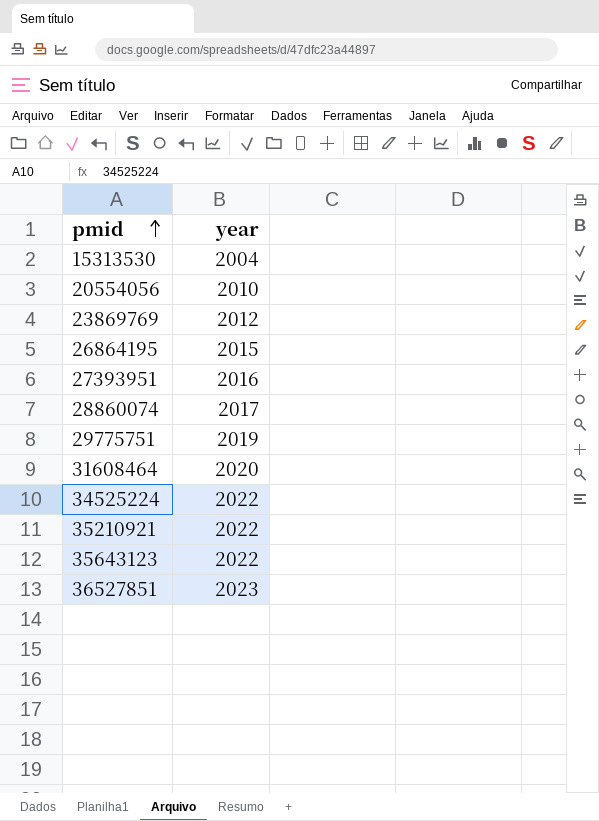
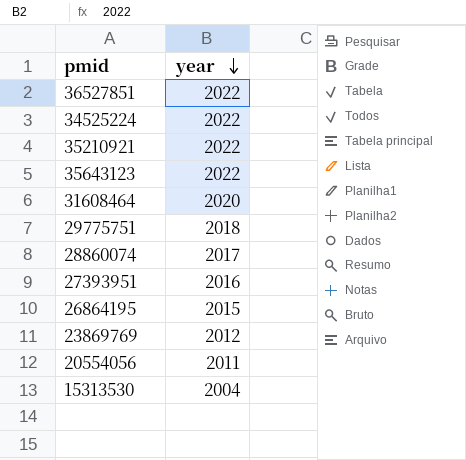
row order: pmid ascending -> year descending
36527851 | year: 2023 -> 2022
29775751 | year: 2019 -> 2018
20554056 | year: 2010 -> 2011

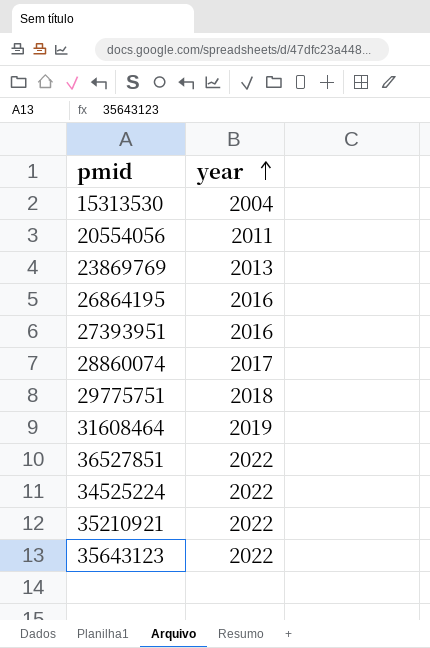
row order: year descending -> year ascending
23869769 | year: 2012 -> 2013
26864195 | year: 2015 -> 2016
31608464 | year: 2020 -> 2019

